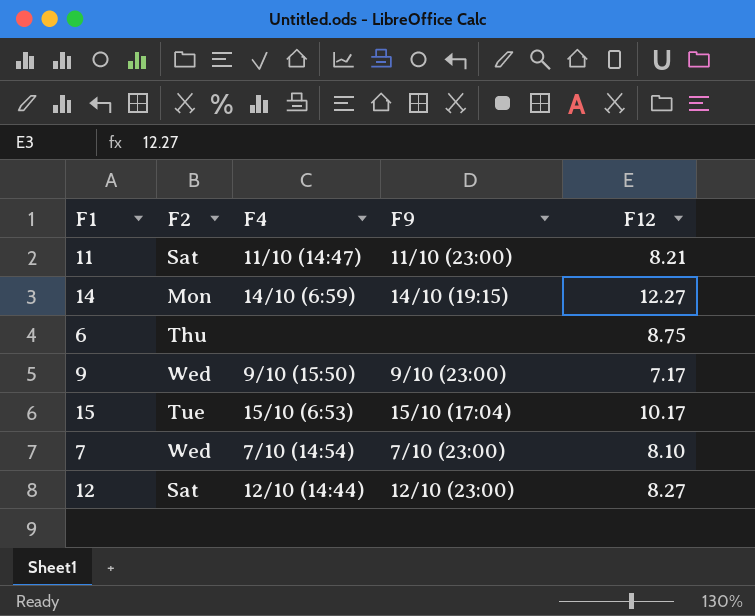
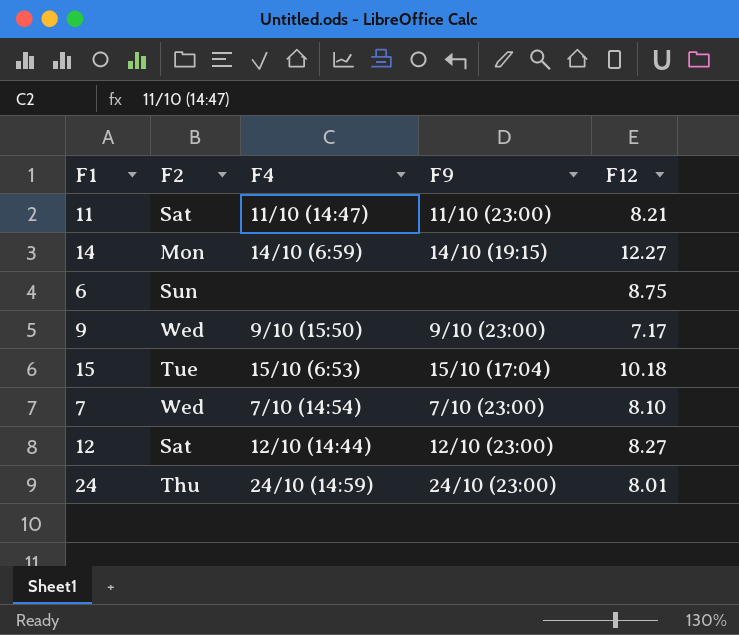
6 | F2: Thu -> Sun
15 | F12: 10.17 -> 10.18
row 24: none -> Thu | 24/10 (14:59) | 24/10 (23:00) | 8.01

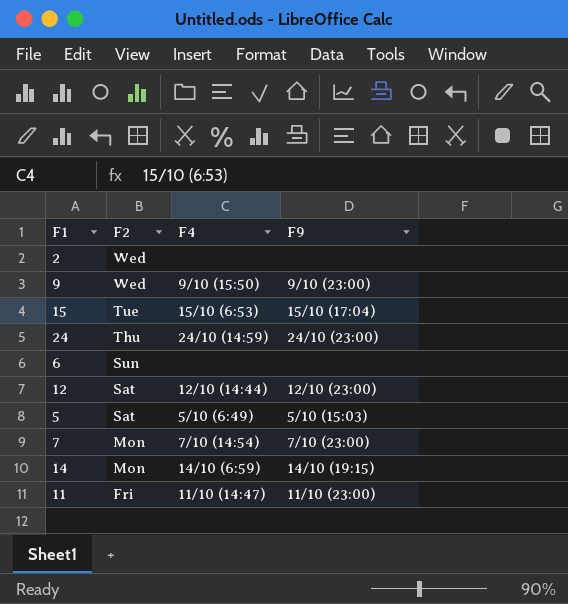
row order: none -> F2 descending
column F12 | position: 5 -> none
row 2: none -> Wed | none | none
row 5: none -> Sat | 5/10 (6:49) | 5/10 (15:03)
7 | F2: Wed -> Mon
11 | F2: Sat -> Fri

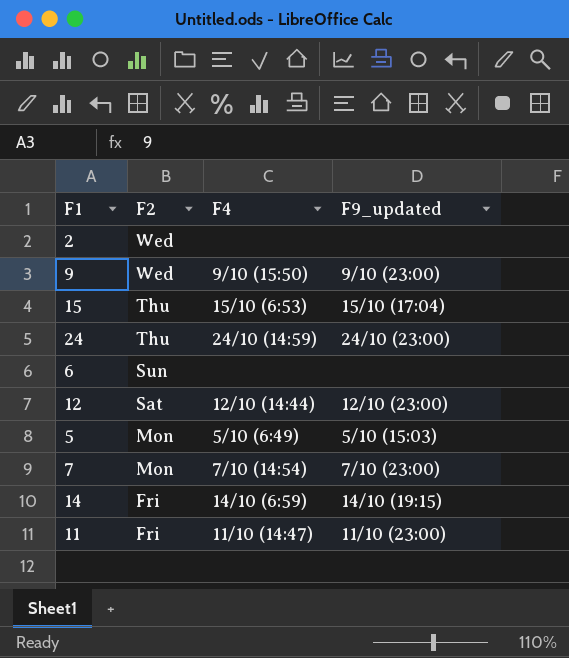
column name: F9 -> F9_updated
15 | F2: Tue -> Thu
5 | F2: Sat -> Mon
14 | F2: Mon -> Fri

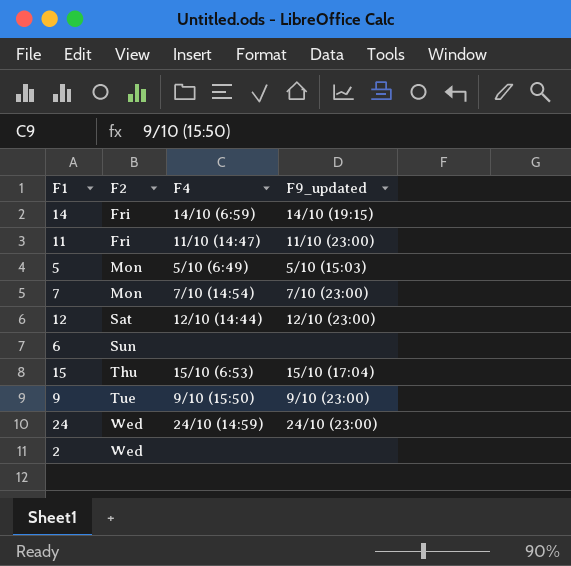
row order: F2 descending -> F2 ascending
9 | F2: Wed -> Tue
24 | F2: Thu -> Wed

